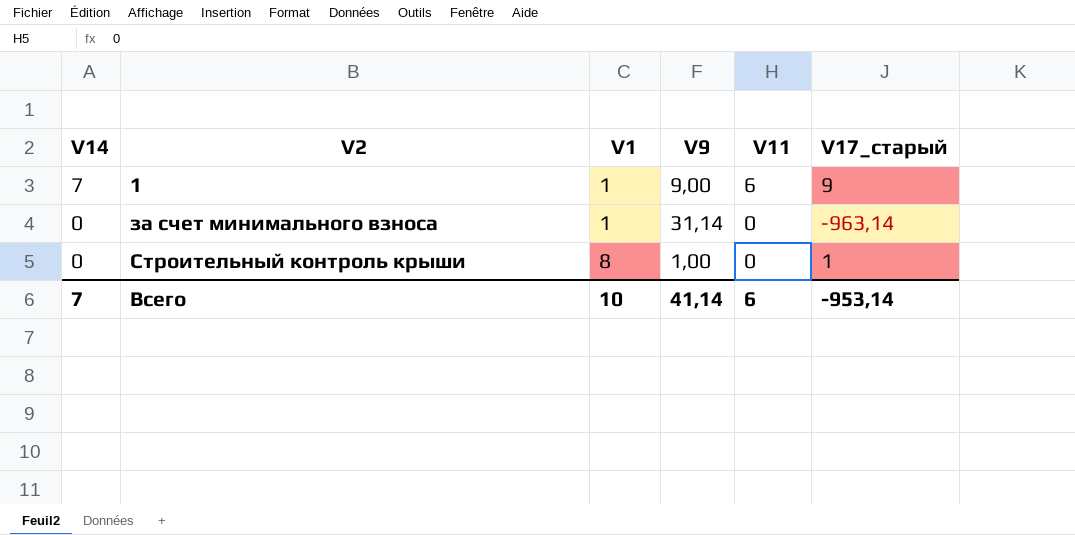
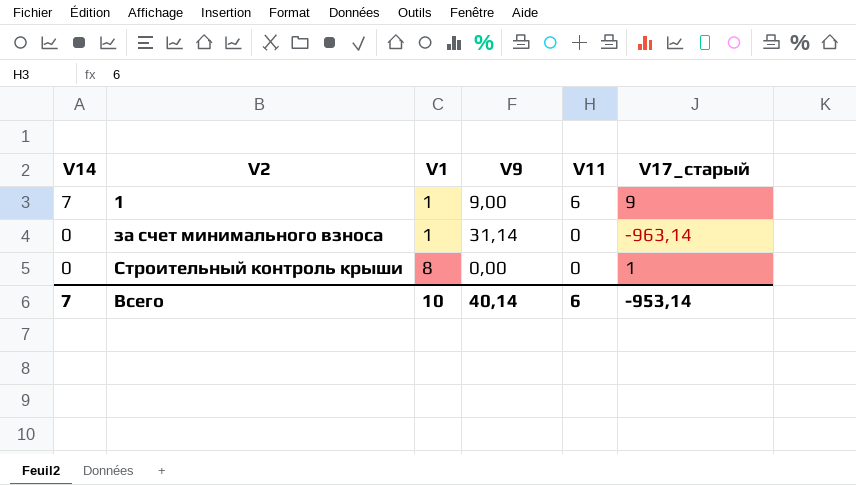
Строительный контроль крыши | V9: 1,00 -> 0,00
Всего | V9: 41,14 -> 40,14

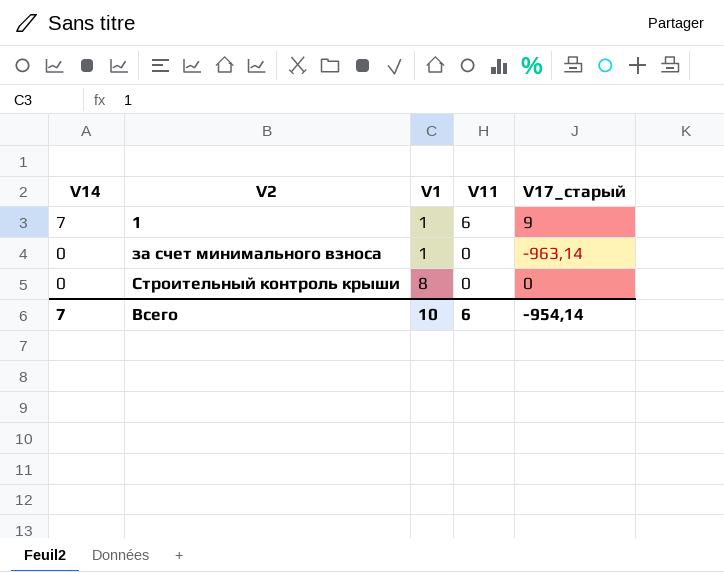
column V9 | position: 4 -> none
Строительный контроль крыши | V17_старый: 1 -> 0
Всего | V17_старый: -953,14 -> -954,14

